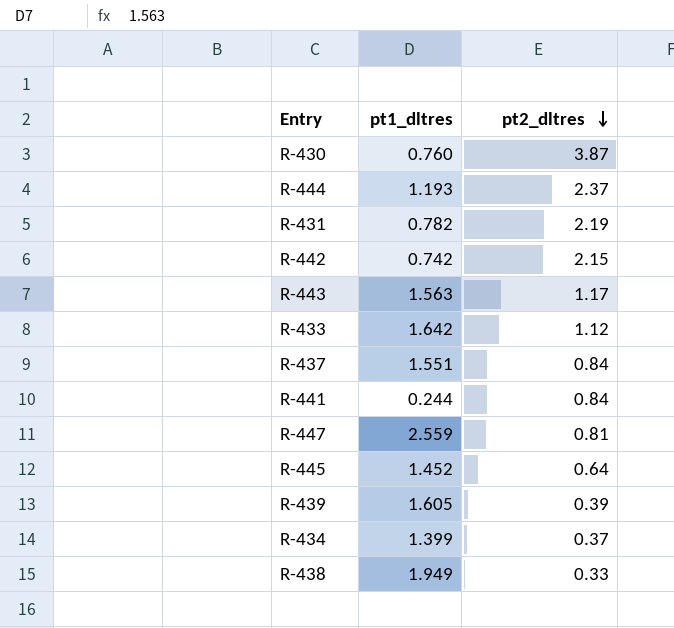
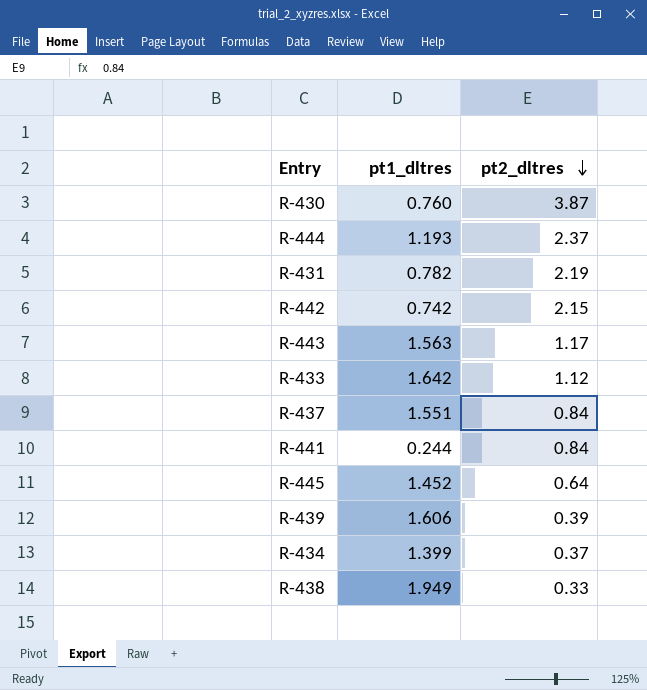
row R-447: 2.559 | 0.81 -> none
R-439 | pt1_dltres: 1.605 -> 1.606

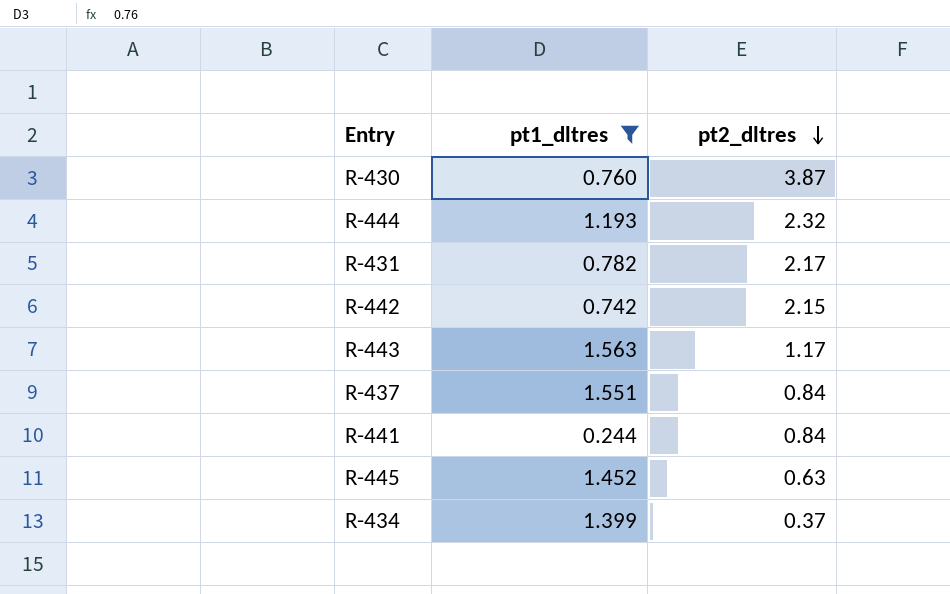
filter: none -> pt1_dltres <= 1.563
R-444 | pt2_dltres: 2.37 -> 2.32
R-431 | pt2_dltres: 2.19 -> 2.17
R-445 | pt2_dltres: 0.64 -> 0.63

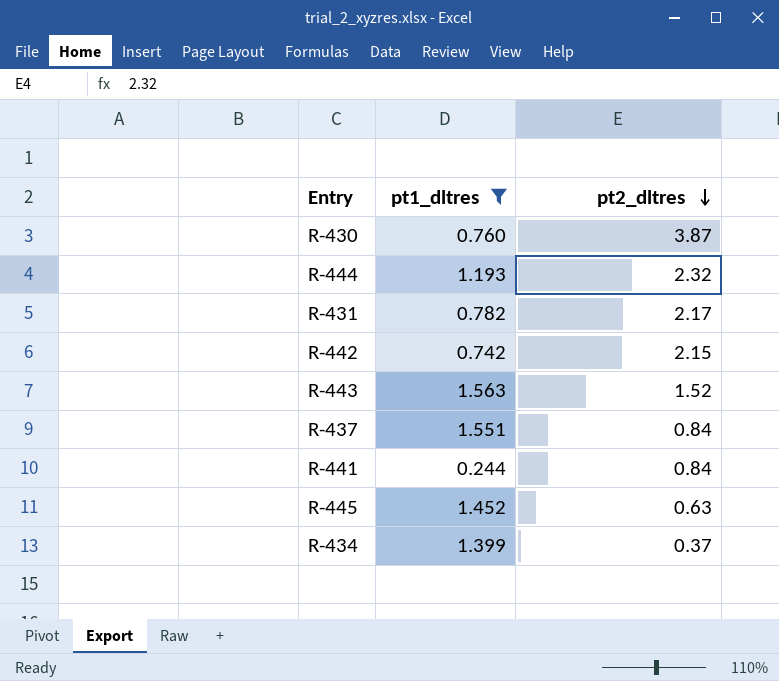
R-443 | pt2_dltres: 1.17 -> 1.52

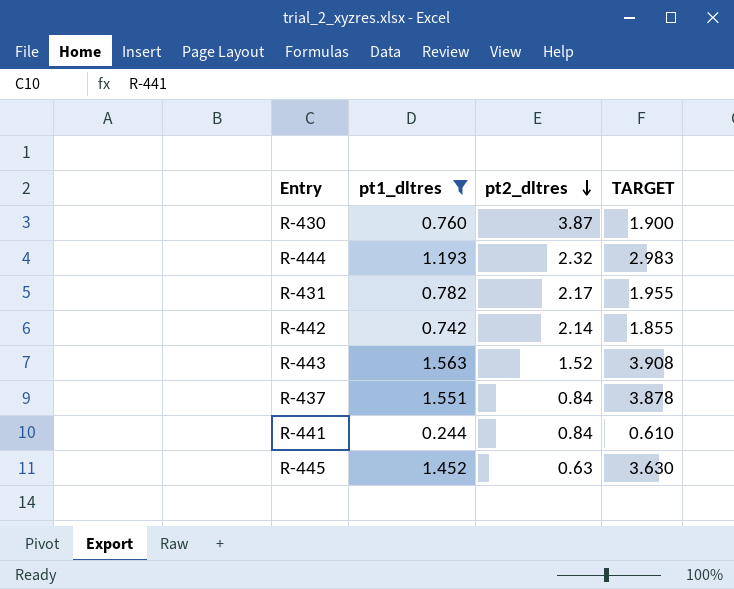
column TARGET | formula: none -> [pt1_dltres] * 2.5
row R-434: 1.399 | 0.37 -> none
R-442 | pt2_dltres: 2.15 -> 2.14

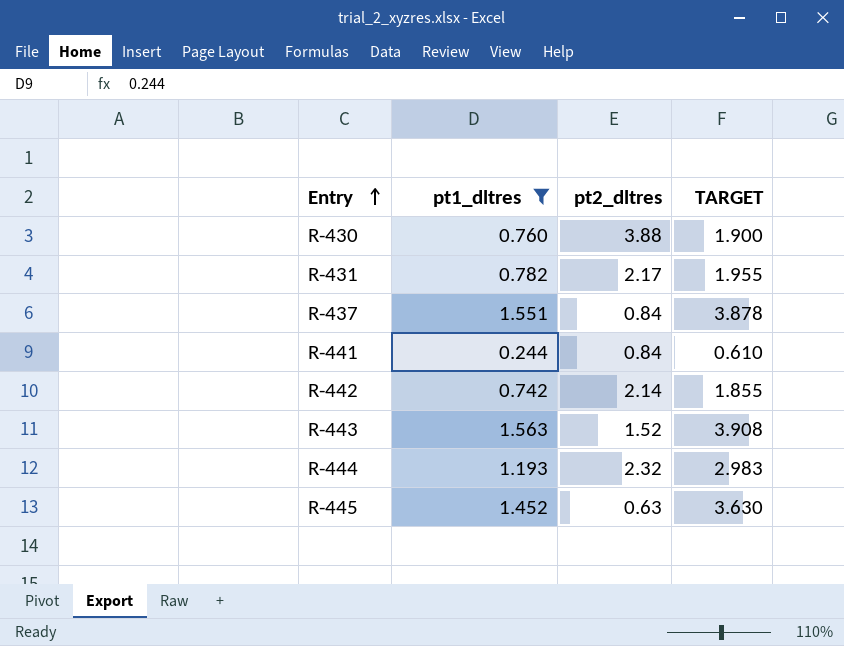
row order: pt2_dltres descending -> Entry ascending
R-430 | pt2_dltres: 3.87 -> 3.88

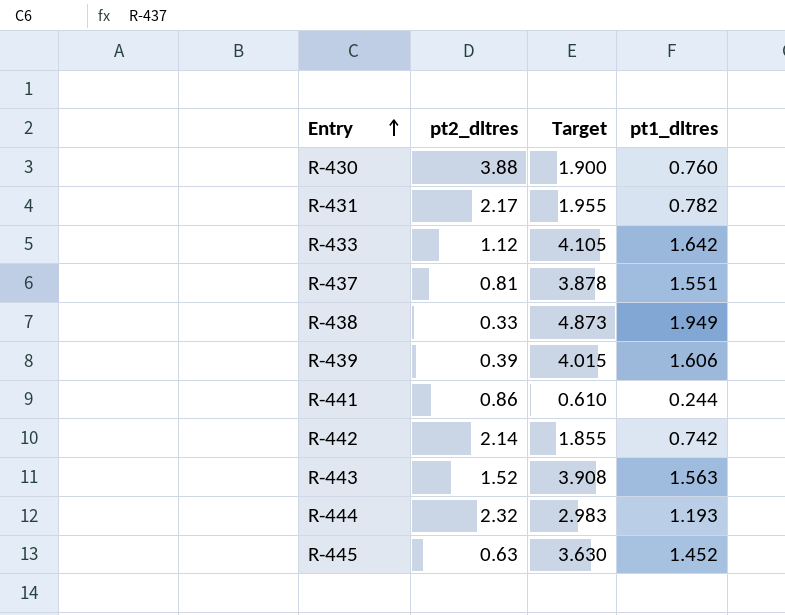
filter: pt1_dltres <= 1.563 -> none
column name: TARGET -> Target
column pt1_dltres | position: 2 -> 4
R-437 | pt2_dltres: 0.84 -> 0.81
R-441 | pt2_dltres: 0.84 -> 0.86

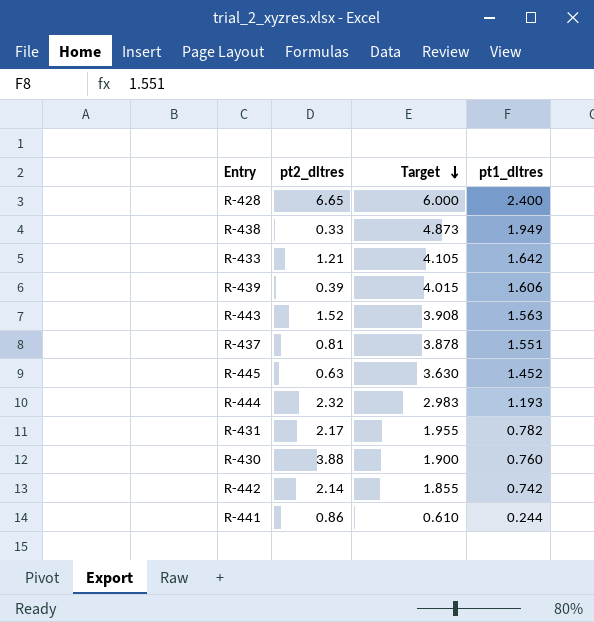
row order: Entry ascending -> Target descending
row R-428: none -> 6.65 | 6.000 | 2.400
R-433 | pt2_dltres: 1.12 -> 1.21

